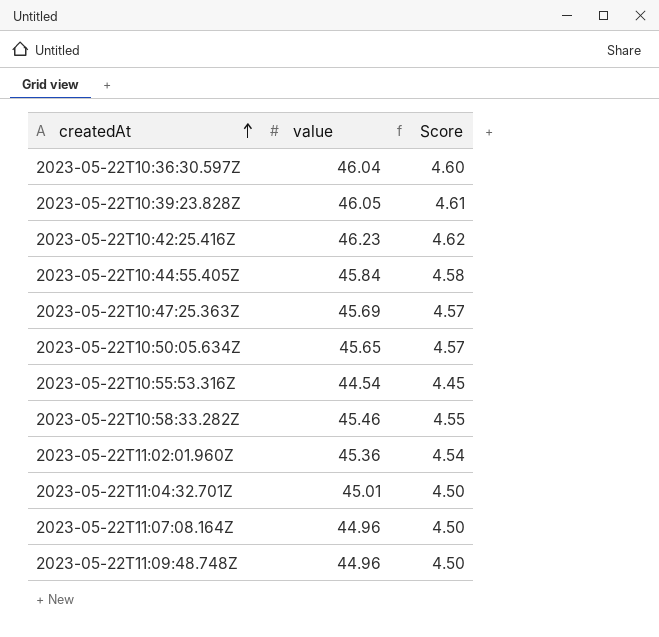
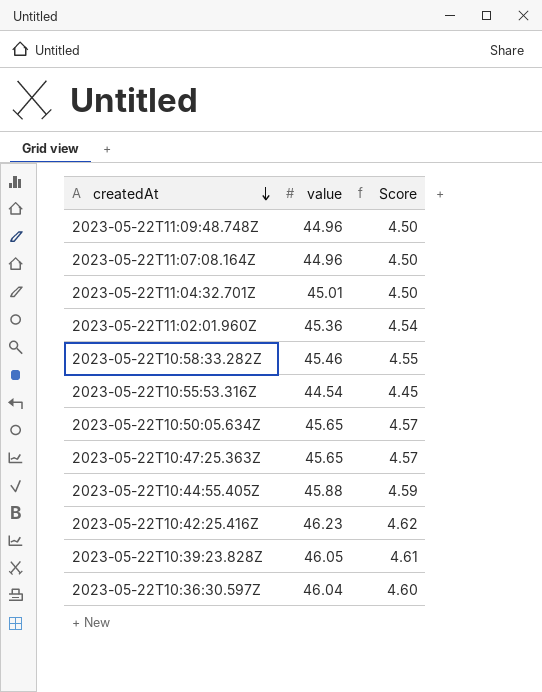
row order: createdAt ascending -> createdAt descending
2023-05-22T10:47:25.363Z | value: 45.69 -> 45.65
2023-05-22T10:44:55.405Z | value: 45.84 -> 45.88
2023-05-22T10:44:55.405Z | Score: 4.58 -> 4.59

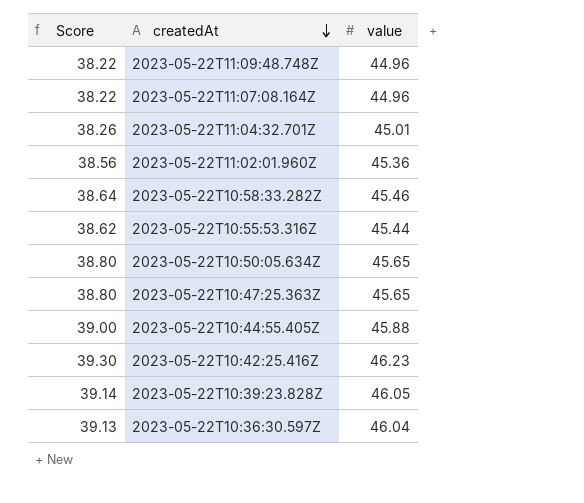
column Score | formula: [value] * 0.1 -> [value] * 0.85
column Score | position: 3 -> 1
2023-05-22T10:55:53.316Z | value: 44.54 -> 45.44

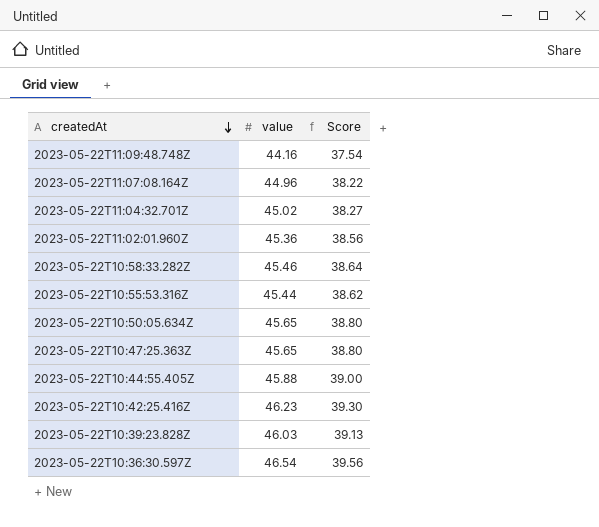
column Score | position: 1 -> 3
2023-05-22T11:09:48.748Z | value: 44.96 -> 44.16
2023-05-22T11:09:48.748Z | Score: 38.22 -> 37.54
2023-05-22T11:04:32.701Z | value: 45.01 -> 45.02
2023-05-22T11:04:32.701Z | Score: 38.26 -> 38.27
2023-05-22T10:39:23.828Z | value: 46.05 -> 46.03
2023-05-22T10:39:23.828Z | Score: 39.14 -> 39.13
2023-05-22T10:36:30.597Z | value: 46.04 -> 46.54
2023-05-22T10:36:30.597Z | Score: 39.13 -> 39.56

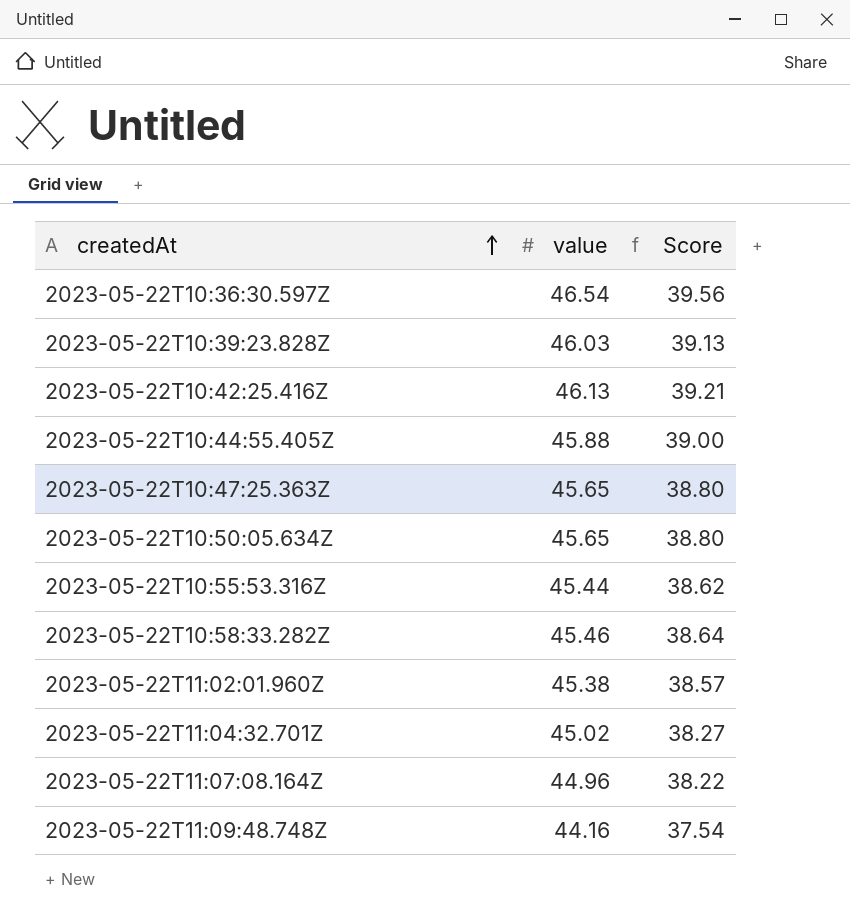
row order: createdAt descending -> createdAt ascending
2023-05-22T10:42:25.416Z | value: 46.23 -> 46.13
2023-05-22T10:42:25.416Z | Score: 39.30 -> 39.21
2023-05-22T11:02:01.960Z | value: 45.36 -> 45.38
2023-05-22T11:02:01.960Z | Score: 38.56 -> 38.57

